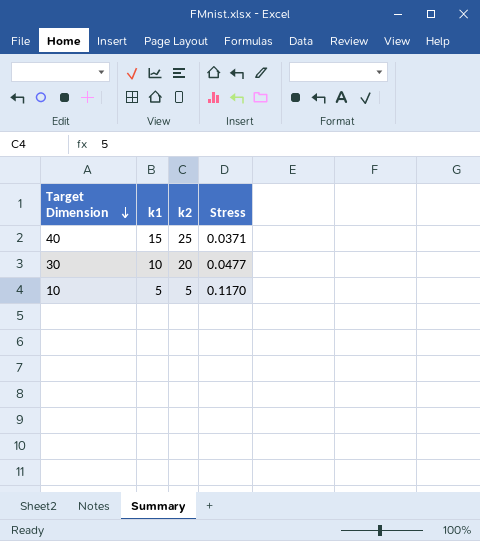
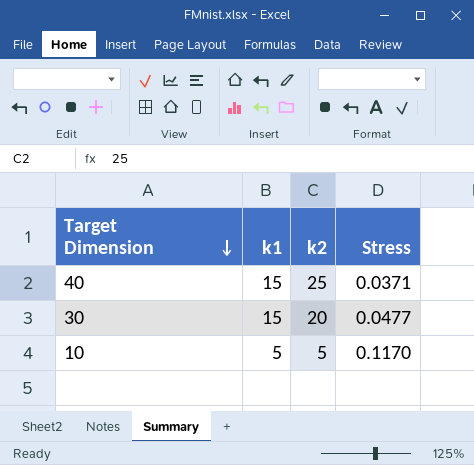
30 | k1: 10 -> 15

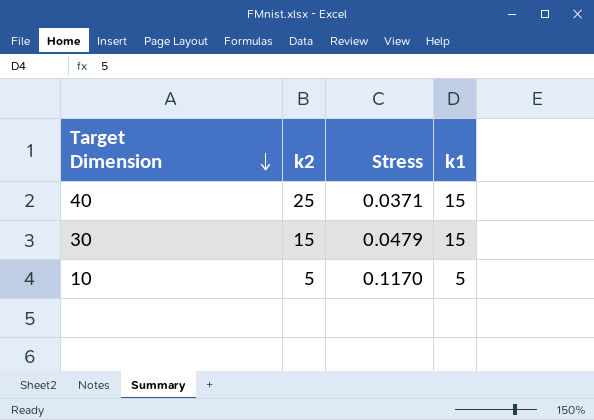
column k1 | position: 2 -> 4
30 | k2: 20 -> 15
30 | Stress: 0.0477 -> 0.0479

